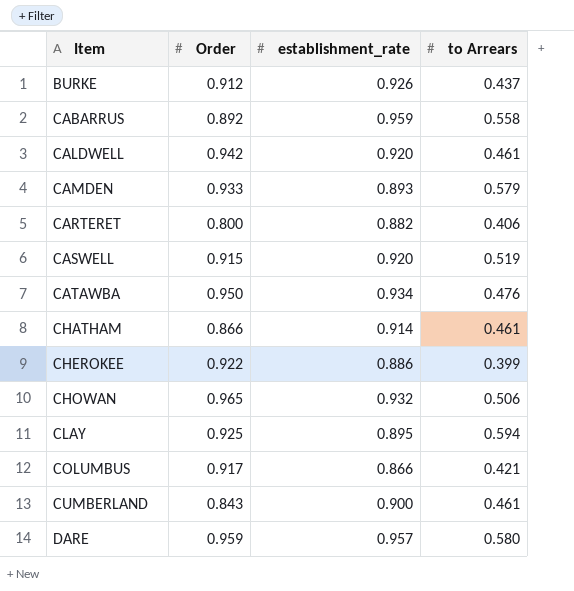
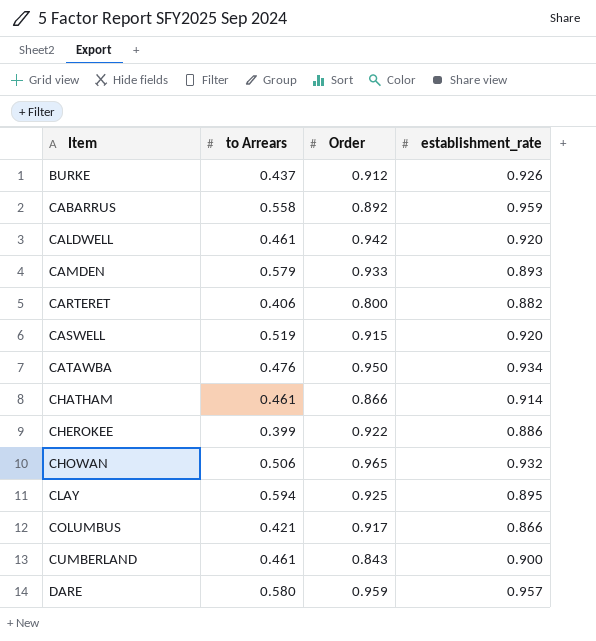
column to Arrears | position: 4 -> 2

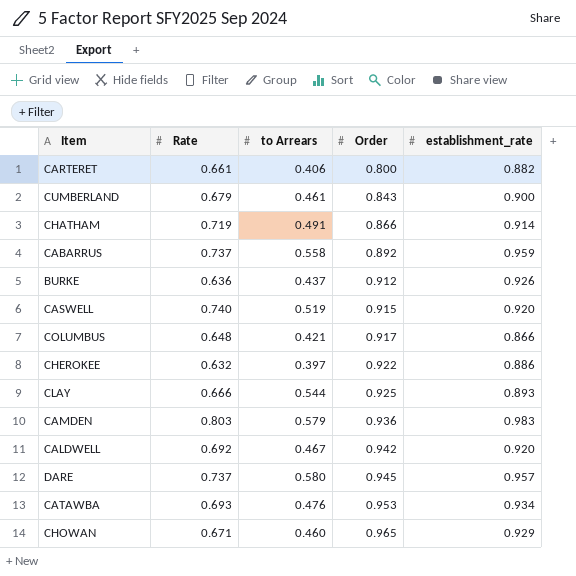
row order: Item ascending -> Order ascending
column Rate | position: none -> 2
CHATHAM | to Arrears: 0.461 -> 0.491
CHEROKEE | to Arrears: 0.399 -> 0.397
CLAY | to Arrears: 0.594 -> 0.544
CLAY | establishment_rate: 0.895 -> 0.893
CAMDEN | Order: 0.933 -> 0.936
CAMDEN | establishment_rate: 0.893 -> 0.983
CALDWELL | to Arrears: 0.461 -> 0.467
DARE | Order: 0.959 -> 0.945
CATAWBA | Order: 0.950 -> 0.953
CHOWAN | to Arrears: 0.506 -> 0.460
CHOWAN | establishment_rate: 0.932 -> 0.929

